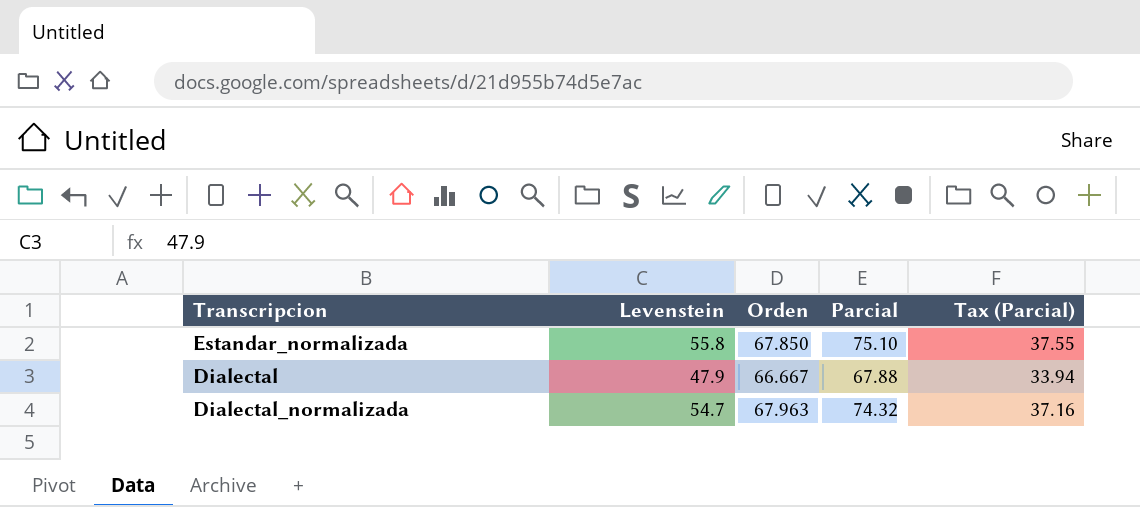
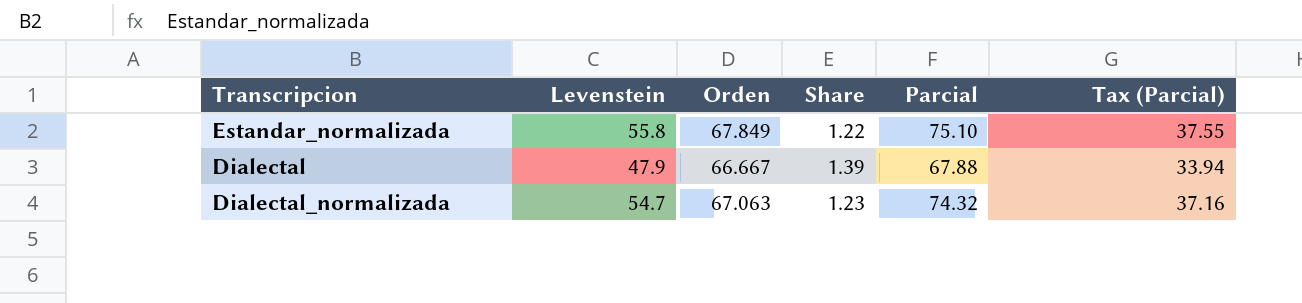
column Share | formula: none -> [Orden] / [Levenstein]
Estandar_normalizada | Orden: 67.850 -> 67.849
Dialectal_normalizada | Orden: 67.963 -> 67.063

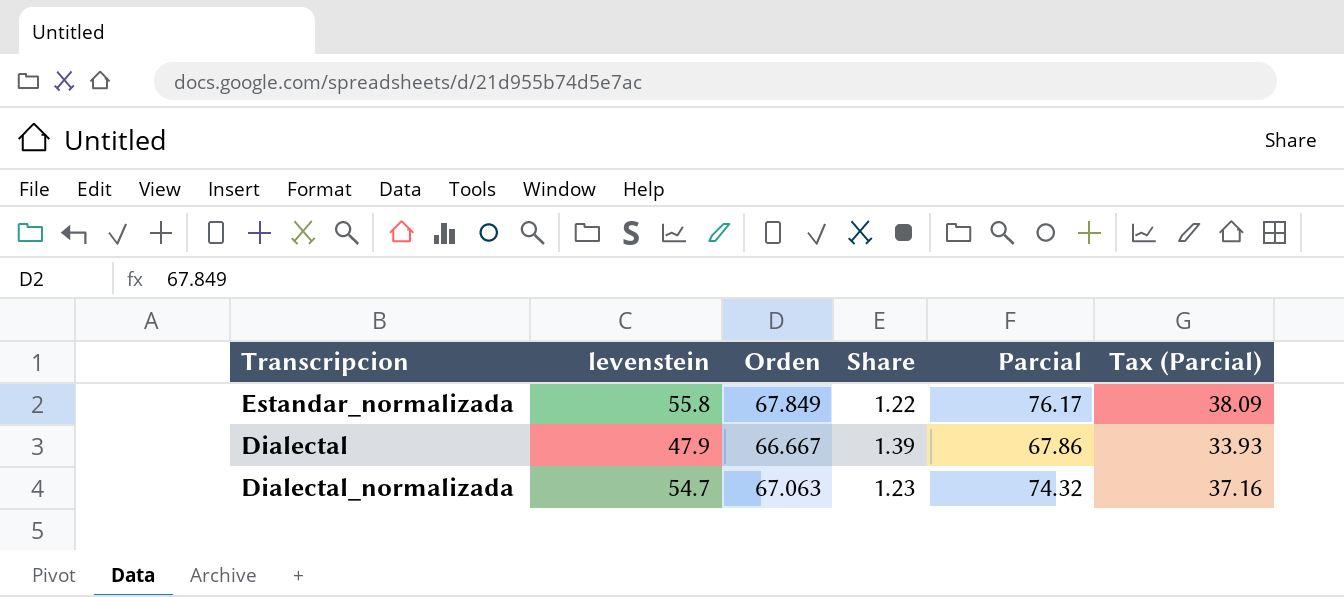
column name: Levenstein -> levenstein
Estandar_normalizada | Parcial: 75.10 -> 76.17
Estandar_normalizada | Tax (Parcial): 37.55 -> 38.09
Dialectal | Parcial: 67.88 -> 67.86
Dialectal | Tax (Parcial): 33.94 -> 33.93

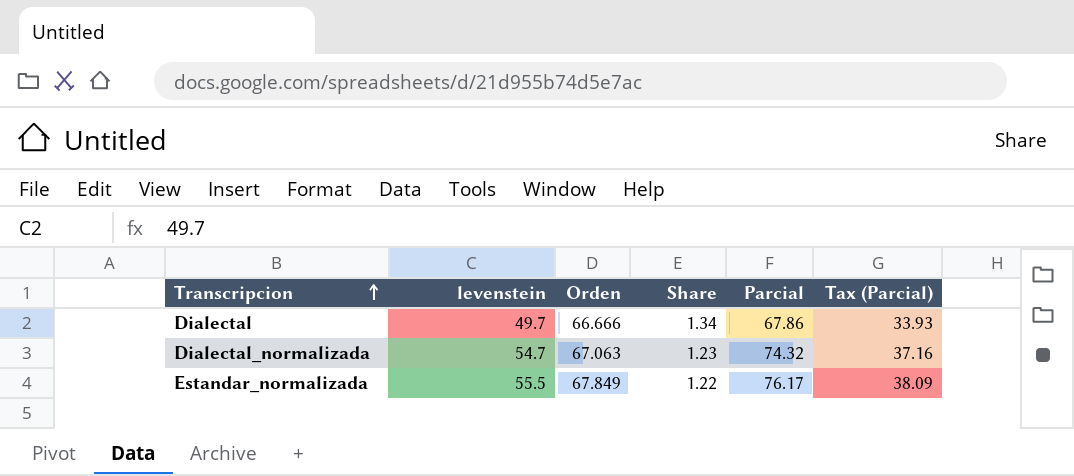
row order: none -> Transcripcion ascending
Dialectal | levenstein: 47.9 -> 49.7
Dialectal | Orden: 66.667 -> 66.666
Dialectal | Share: 1.39 -> 1.34
Estandar_normalizada | levenstein: 55.8 -> 55.5

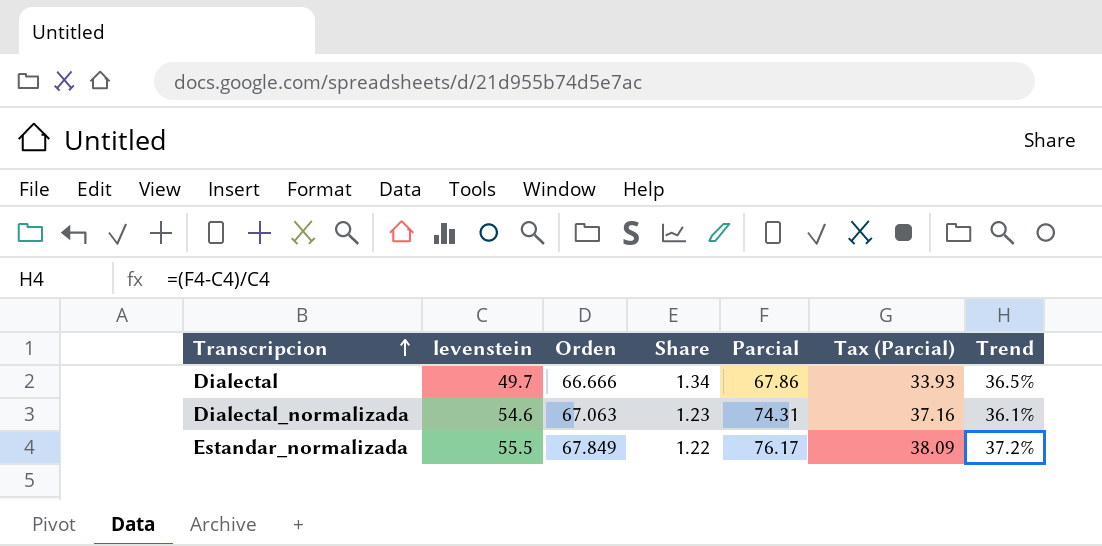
column Trend | formula: none -> ([Parcial] - [levenstein]) / [levenstein]
Dialectal_normalizada | levenstein: 54.7 -> 54.6
Dialectal_normalizada | Parcial: 74.32 -> 74.31

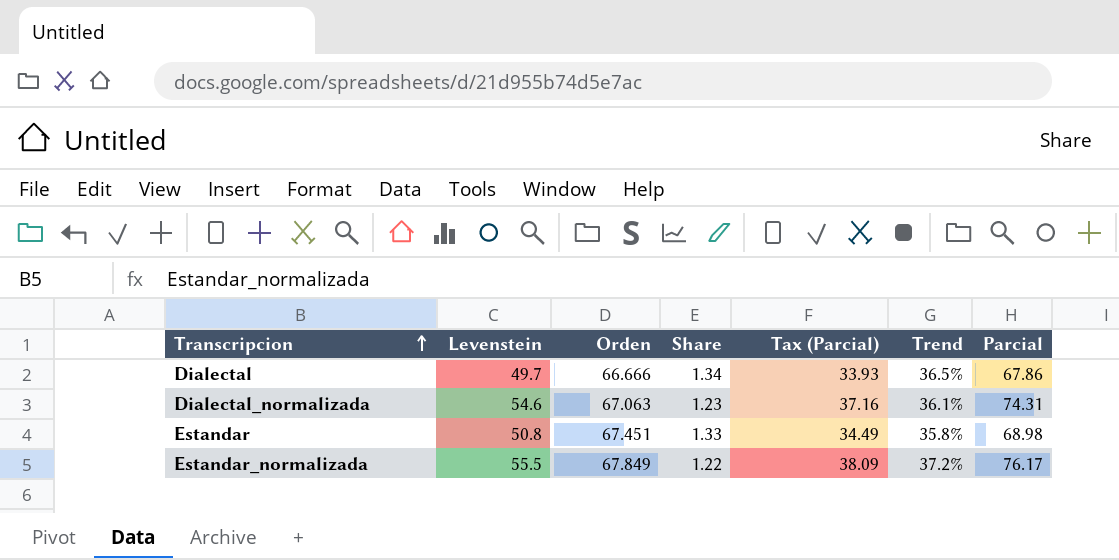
column name: levenstein -> Levenstein
column Parcial | position: 5 -> 7
row Estandar: none -> 50.8 | 67.451 | 1.33 | 34.49 | 35.8% | 68.98

